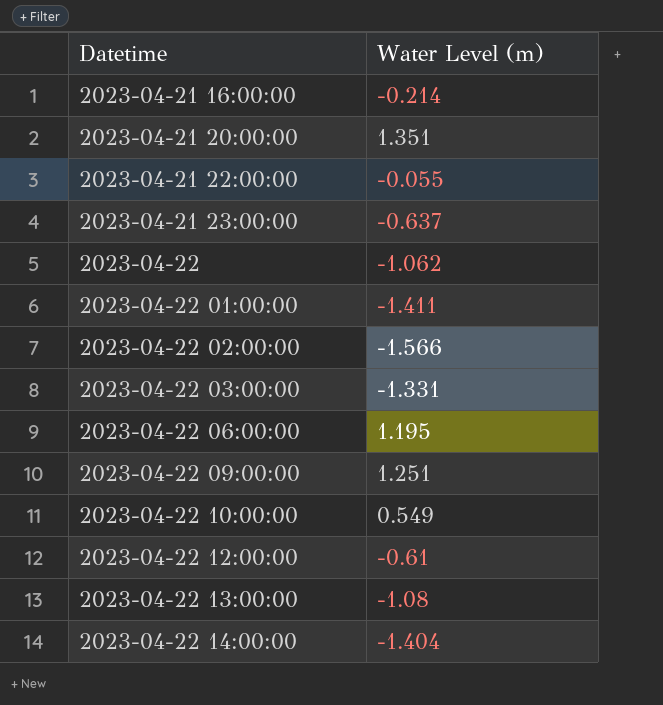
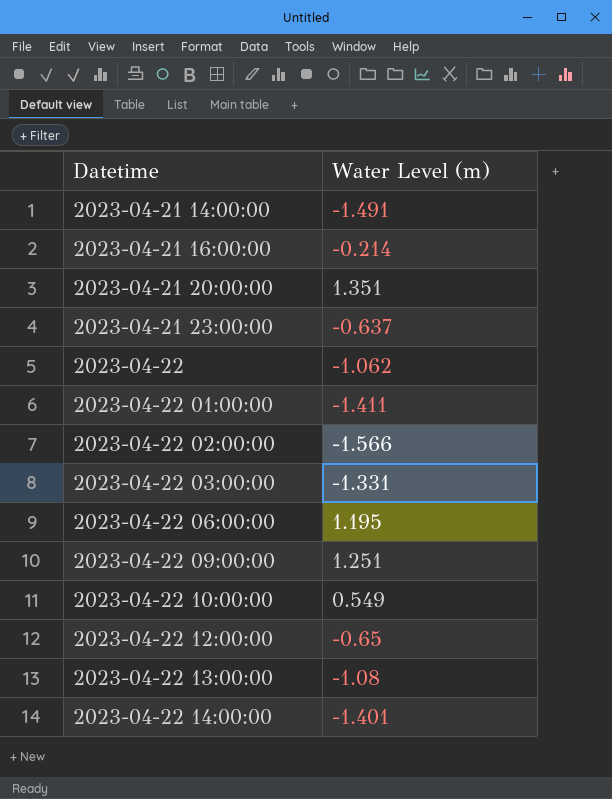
row 2023-04-21 22:00:00: -0.055 -> none
row 2023-04-21 14:00:00: none -> -1.491
2023-04-22 12:00:00 | Water Level (m): -0.61 -> -0.65
2023-04-22 14:00:00 | Water Level (m): -1.404 -> -1.401

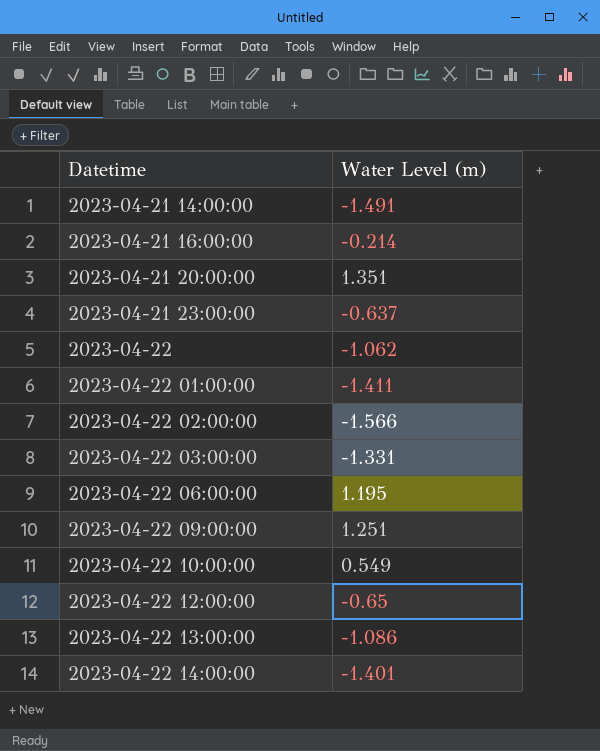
2023-04-22 13:00:00 | Water Level (m): -1.08 -> -1.086

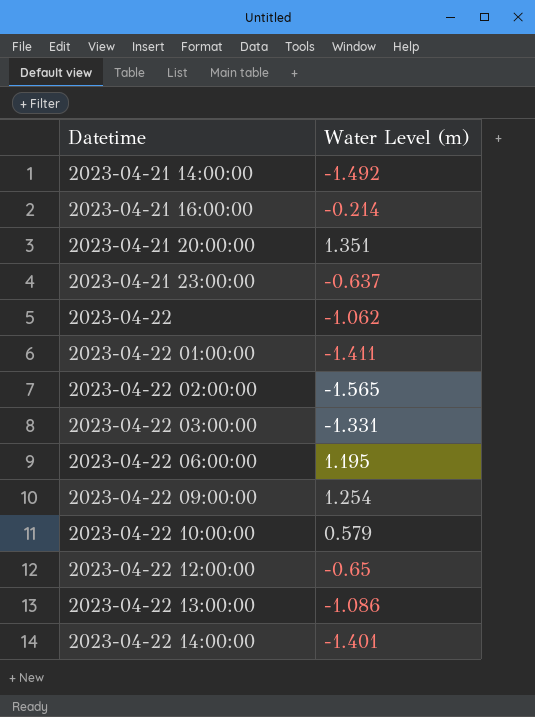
2023-04-21 14:00:00 | Water Level (m): -1.491 -> -1.492
2023-04-22 02:00:00 | Water Level (m): -1.566 -> -1.565
2023-04-22 09:00:00 | Water Level (m): 1.251 -> 1.254
2023-04-22 10:00:00 | Water Level (m): 0.549 -> 0.579

